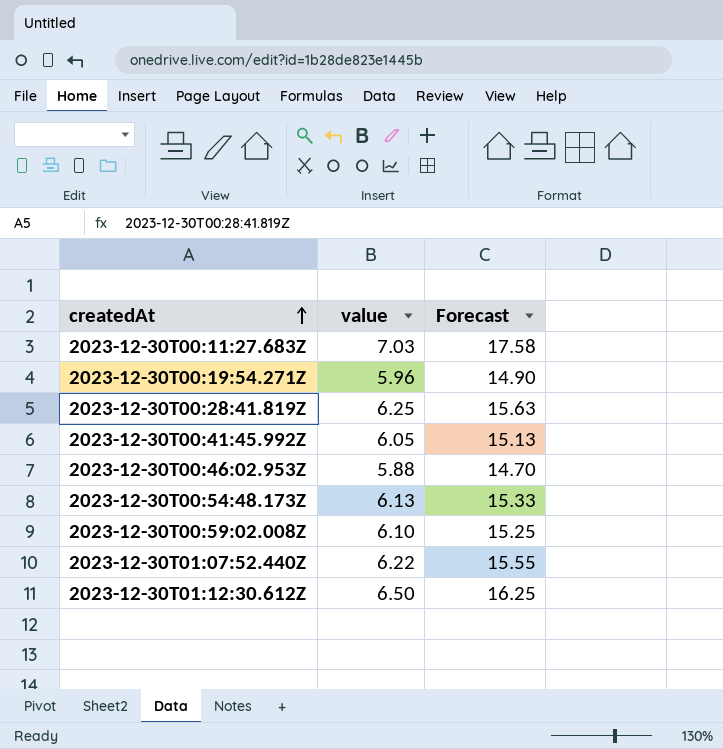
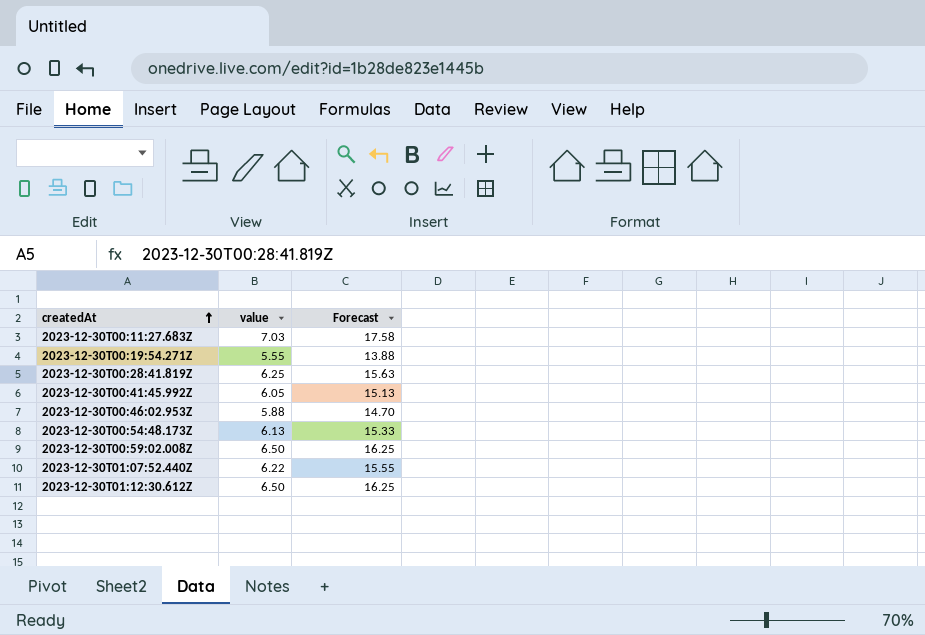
2023-12-30T00:19:54.271Z | value: 5.96 -> 5.55
2023-12-30T00:19:54.271Z | Forecast: 14.90 -> 13.88
2023-12-30T00:59:02.008Z | value: 6.10 -> 6.50
2023-12-30T00:59:02.008Z | Forecast: 15.25 -> 16.25

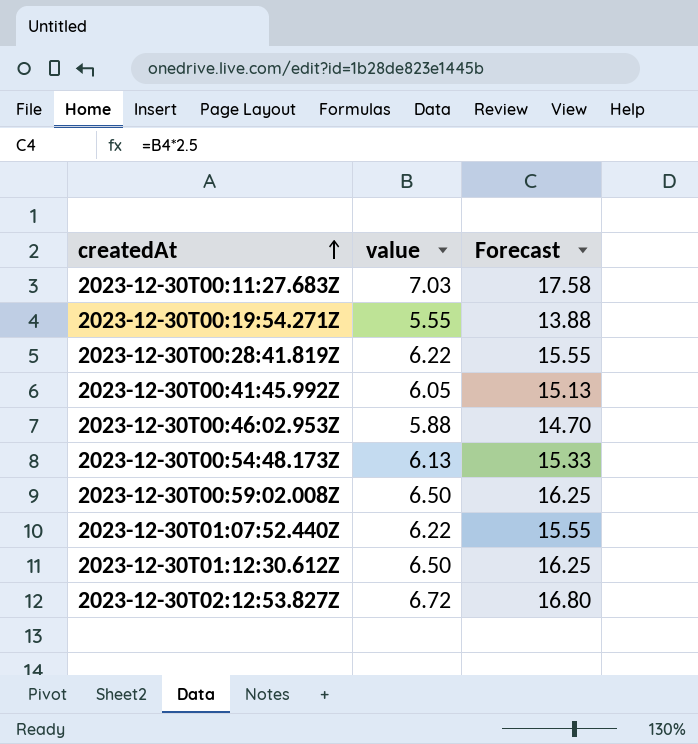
2023-12-30T00:28:41.819Z | value: 6.25 -> 6.22
2023-12-30T00:28:41.819Z | Forecast: 15.63 -> 15.55
row 2023-12-30T02:12:53.827Z: none -> 6.72 | 16.80

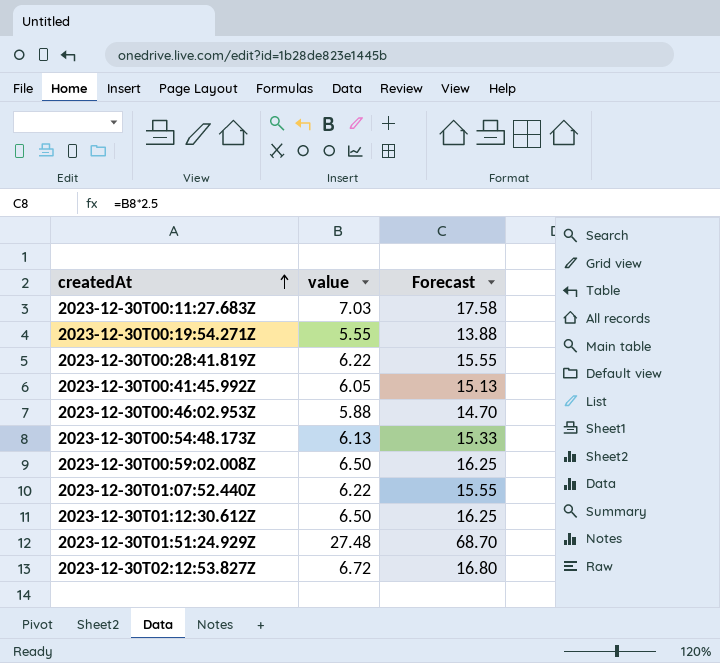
row 2023-12-30T01:51:24.929Z: none -> 27.48 | 68.70

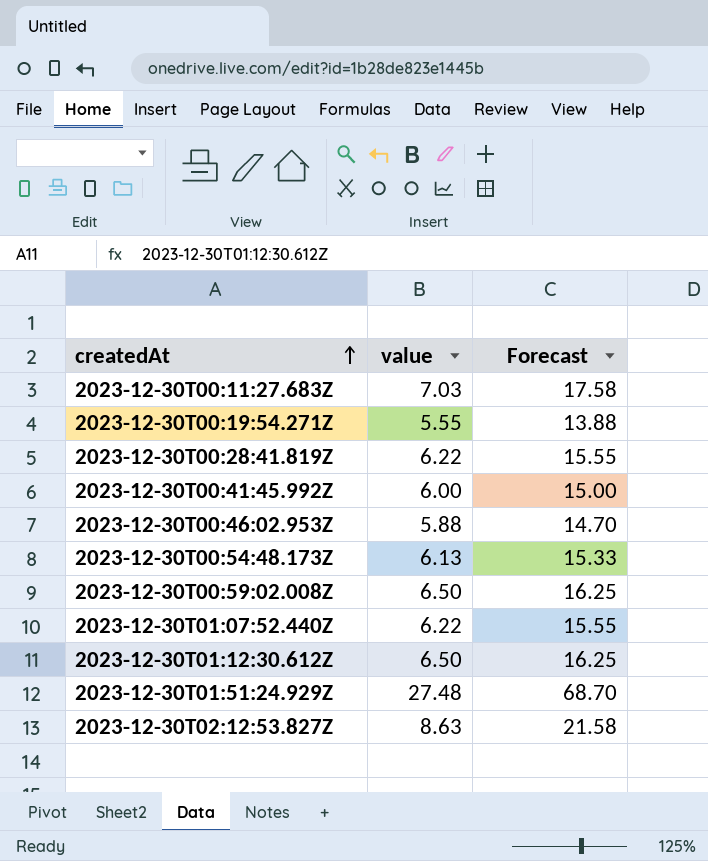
2023-12-30T00:41:45.992Z | value: 6.05 -> 6.00
2023-12-30T00:41:45.992Z | Forecast: 15.13 -> 15.00
2023-12-30T02:12:53.827Z | value: 6.72 -> 8.63
2023-12-30T02:12:53.827Z | Forecast: 16.80 -> 21.58

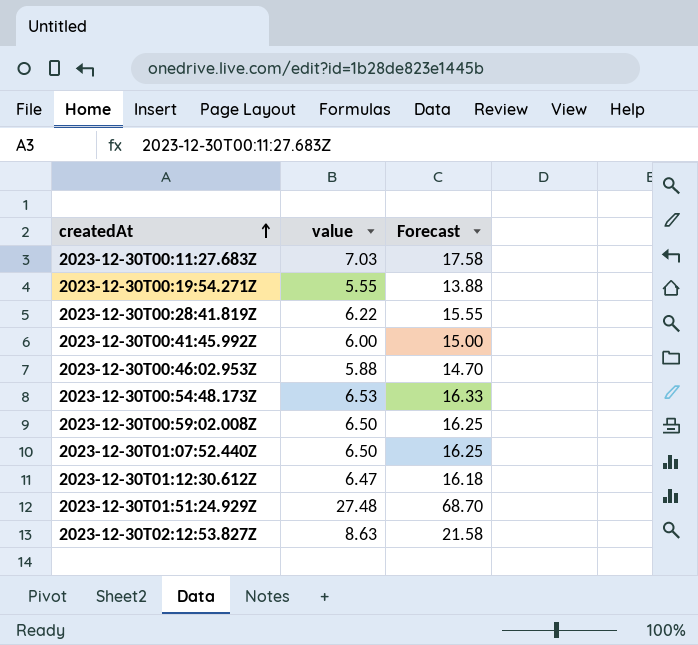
2023-12-30T00:54:48.173Z | value: 6.13 -> 6.53
2023-12-30T00:54:48.173Z | Forecast: 15.33 -> 16.33
2023-12-30T01:07:52.440Z | value: 6.22 -> 6.50
2023-12-30T01:07:52.440Z | Forecast: 15.55 -> 16.25
2023-12-30T01:12:30.612Z | value: 6.50 -> 6.47
2023-12-30T01:12:30.612Z | Forecast: 16.25 -> 16.18

